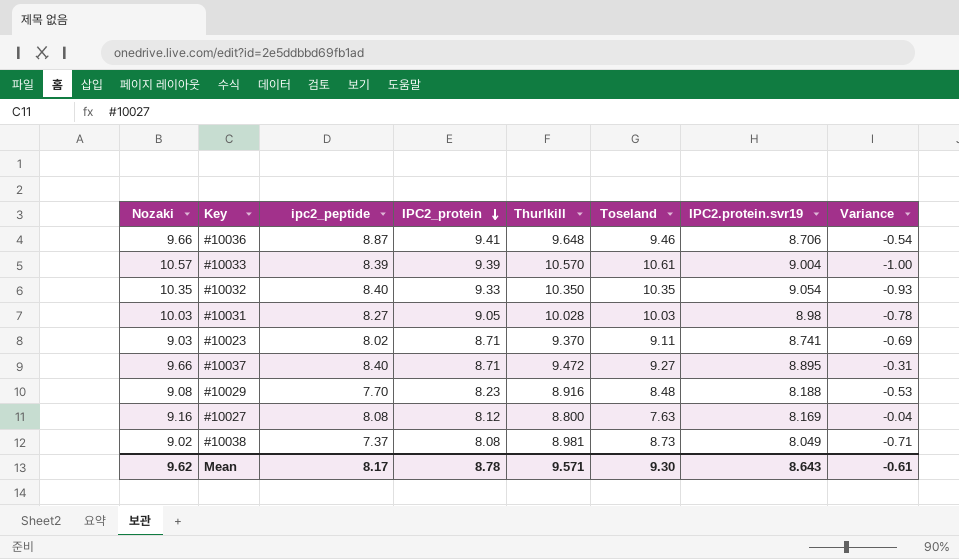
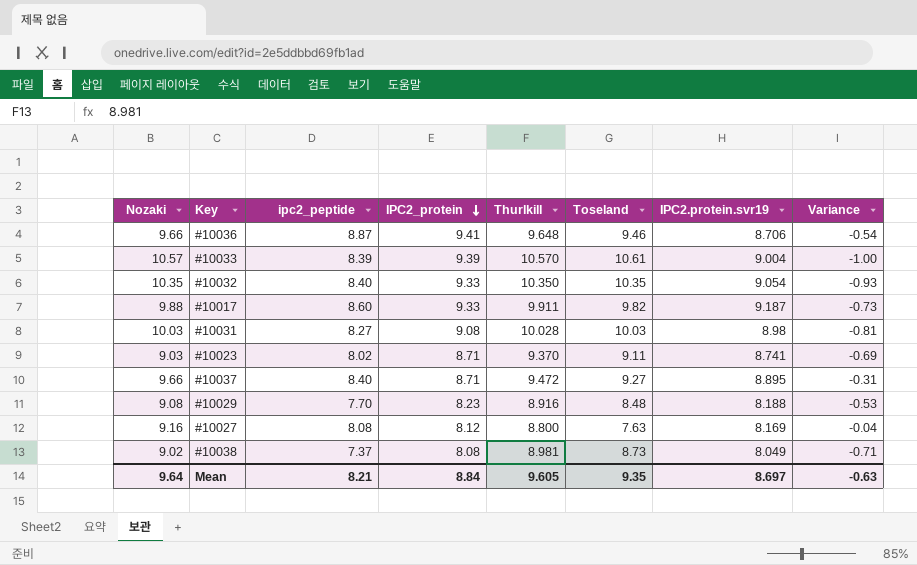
row #10017: none -> 9.88 | 8.60 | 9.33 | 9.911 | 9.82 | 9.187 | -0.73
#10031 | IPC2_protein: 9.05 -> 9.08
#10031 | Variance: -0.78 -> -0.81
Mean | Nozaki: 9.62 -> 9.64
Mean | ipc2_peptide: 8.17 -> 8.21
Mean | IPC2_protein: 8.78 -> 8.84
Mean | Thurlkill: 9.571 -> 9.605
Mean | Toseland: 9.30 -> 9.35
Mean | IPC2.protein.svr19: 8.643 -> 8.697
Mean | Variance: -0.61 -> -0.63

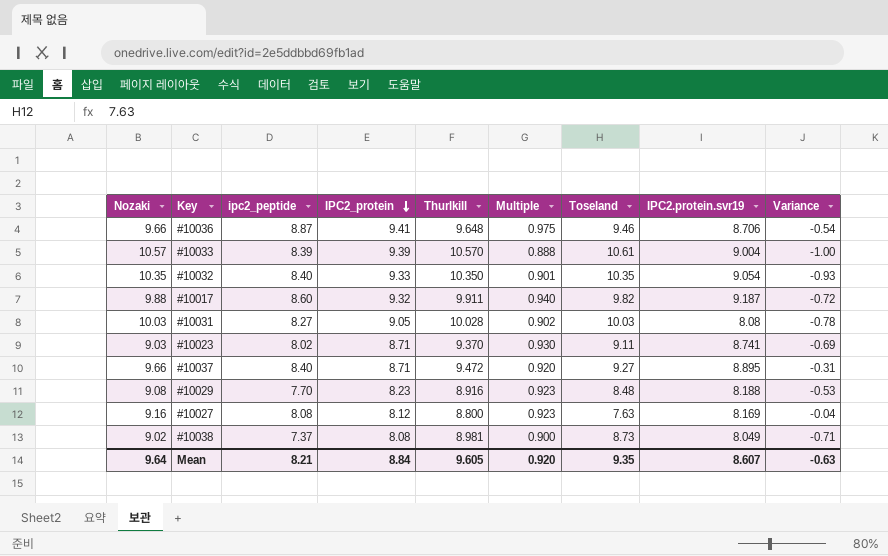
column Multiple | formula: none -> [IPC2_protein] / [Thurlkill]
#10017 | IPC2_protein: 9.33 -> 9.32
#10017 | Variance: -0.73 -> -0.72
#10031 | IPC2_protein: 9.08 -> 9.05
#10031 | IPC2.protein.svr19: 8.98 -> 8.08
#10031 | Variance: -0.81 -> -0.78
Mean | IPC2.protein.svr19: 8.697 -> 8.607

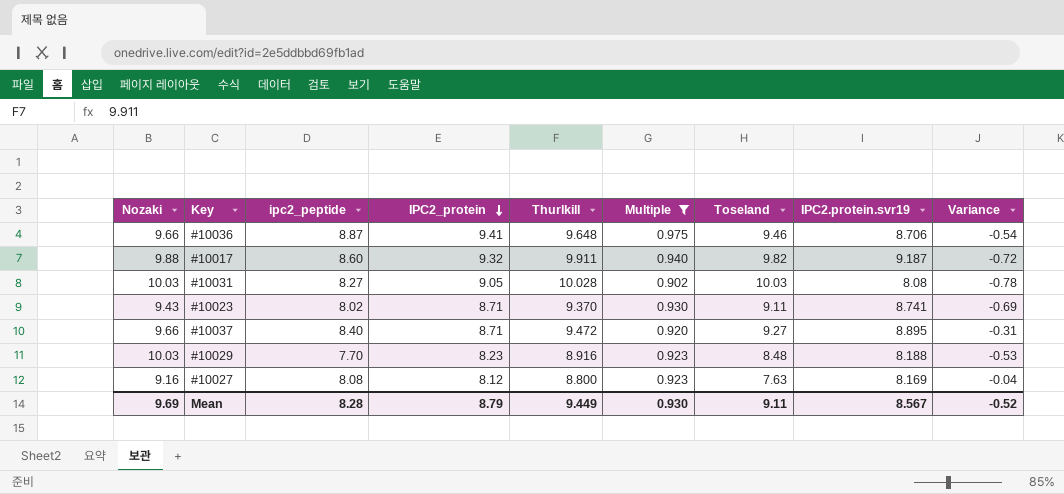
filter: none -> Multiple >= 0.902
#10023 | Nozaki: 9.03 -> 9.43
#10029 | Nozaki: 9.08 -> 10.03
Mean | Nozaki: 9.64 -> 9.69
Mean | ipc2_peptide: 8.21 -> 8.28
Mean | IPC2_protein: 8.84 -> 8.79
Mean | Thurlkill: 9.605 -> 9.449
Mean | Multiple: 0.920 -> 0.930
Mean | Toseland: 9.35 -> 9.11
Mean | IPC2.protein.svr19: 8.607 -> 8.567
Mean | Variance: -0.63 -> -0.52

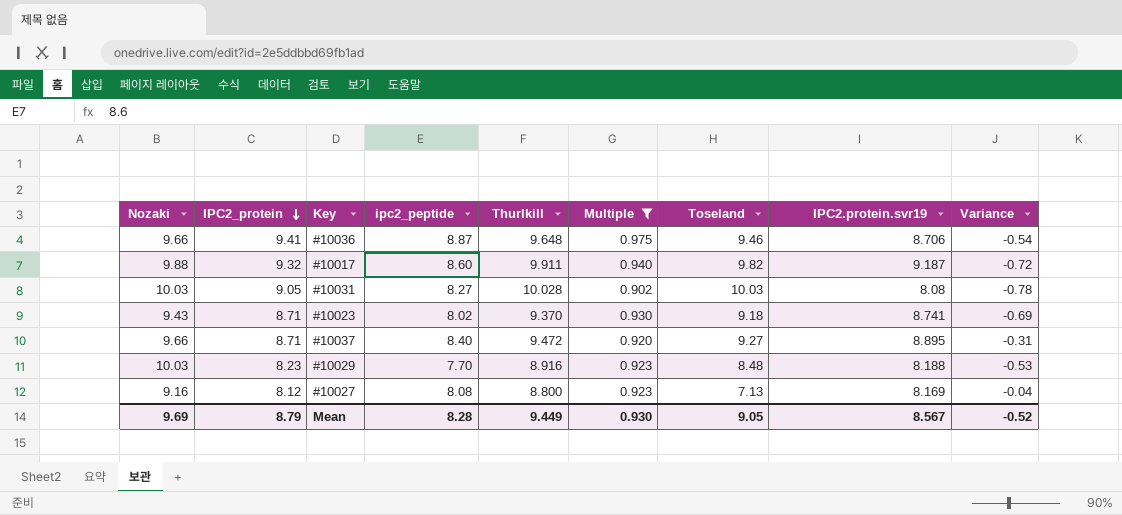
column IPC2_protein | position: 4 -> 2
#10023 | Toseland: 9.11 -> 9.18
#10027 | Toseland: 7.63 -> 7.13
Mean | Toseland: 9.11 -> 9.05

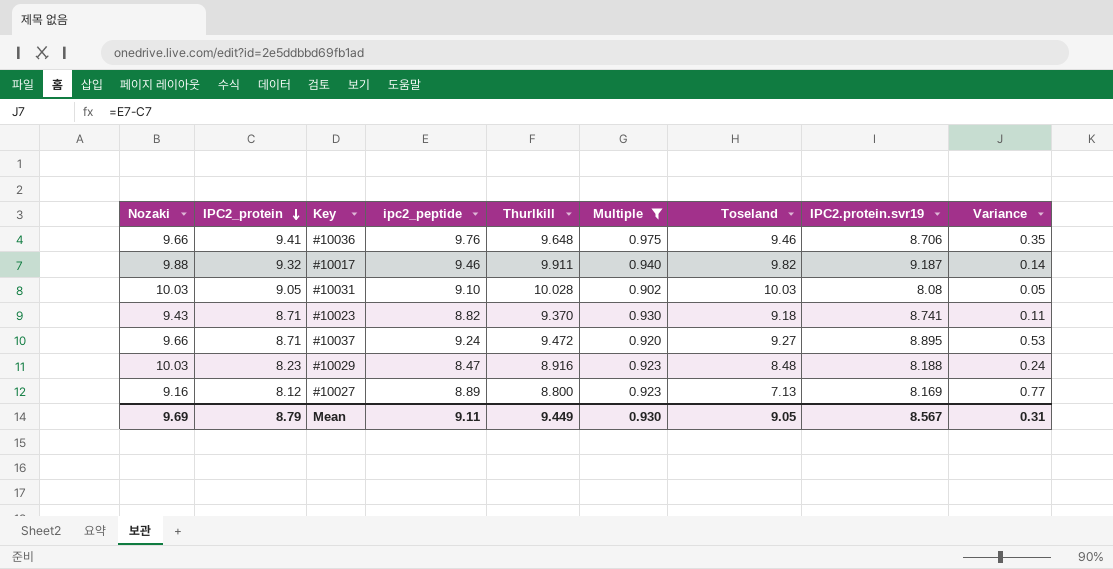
#10036 | ipc2_peptide: 8.87 -> 9.76
#10036 | Variance: -0.54 -> 0.35
#10017 | ipc2_peptide: 8.60 -> 9.46
#10017 | Variance: -0.72 -> 0.14
#10031 | ipc2_peptide: 8.27 -> 9.10
#10031 | Variance: -0.78 -> 0.05
#10023 | ipc2_peptide: 8.02 -> 8.82
#10023 | Variance: -0.69 -> 0.11
#10037 | ipc2_peptide: 8.40 -> 9.24
#10037 | Variance: -0.31 -> 0.53
#10029 | ipc2_peptide: 7.70 -> 8.47
#10029 | Variance: -0.53 -> 0.24
#10027 | ipc2_peptide: 8.08 -> 8.89
#10027 | Variance: -0.04 -> 0.77
Mean | ipc2_peptide: 8.28 -> 9.11
Mean | Variance: -0.52 -> 0.31

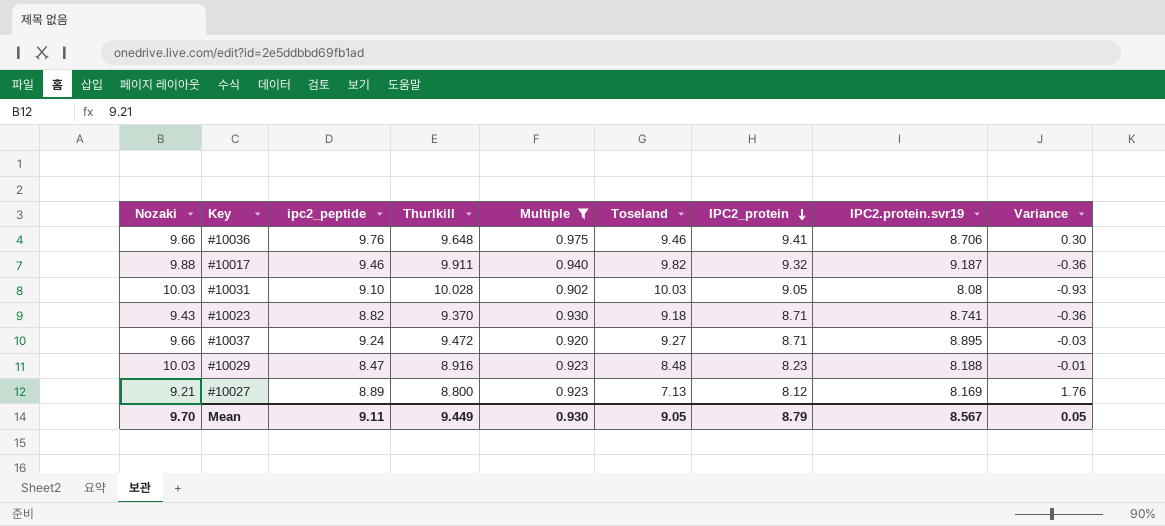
column IPC2_protein | position: 2 -> 7
column Variance | formula: [ipc2_peptide] - [IPC2_protein] -> [ipc2_peptide] - [Toseland]
#10027 | Nozaki: 9.16 -> 9.21
Mean | Nozaki: 9.69 -> 9.70
Mean | Variance: 0.31 -> 0.05

